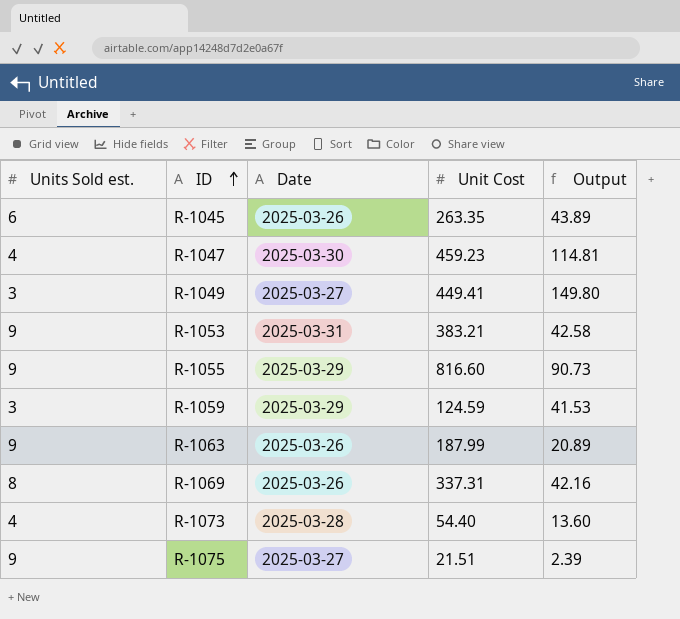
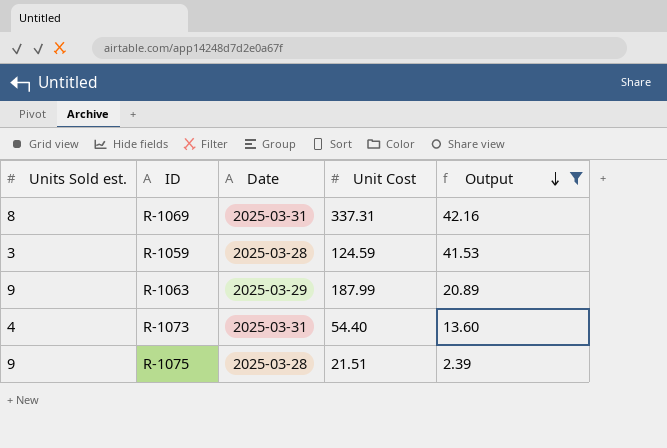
filter: none -> Output <= 42.16
row order: ID ascending -> Output descending
R-1069 | Date: 2025-03-26 -> 2025-03-31
R-1059 | Date: 2025-03-29 -> 2025-03-28
R-1063 | Date: 2025-03-26 -> 2025-03-29
R-1073 | Date: 2025-03-28 -> 2025-03-31
R-1075 | Date: 2025-03-27 -> 2025-03-28

